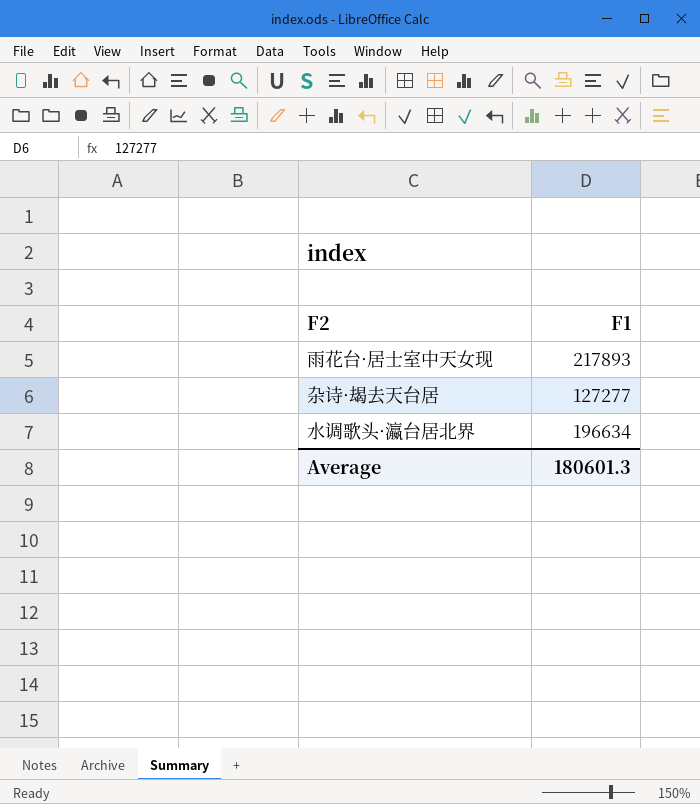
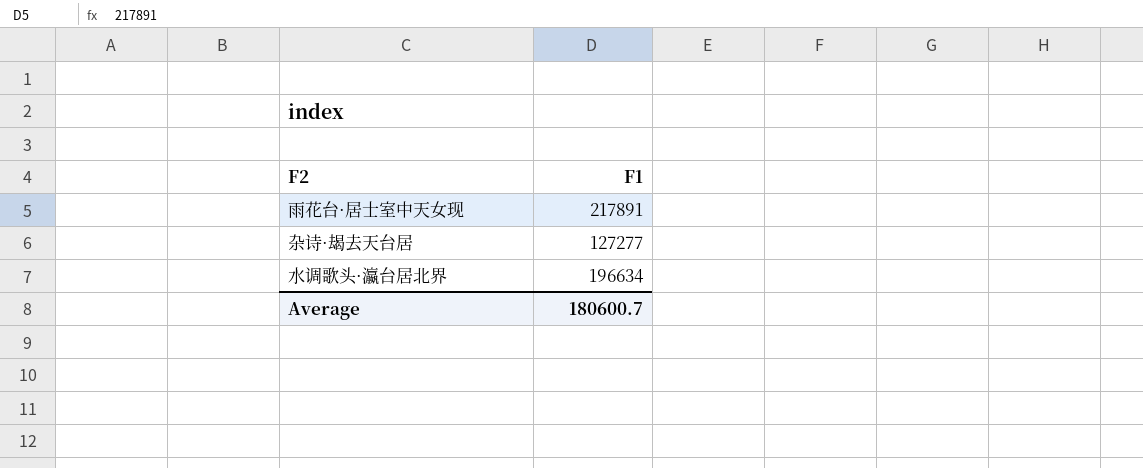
雨花台·居士室中天女现 | F1: 217893 -> 217891
Average | F1: 180601.3 -> 180600.7

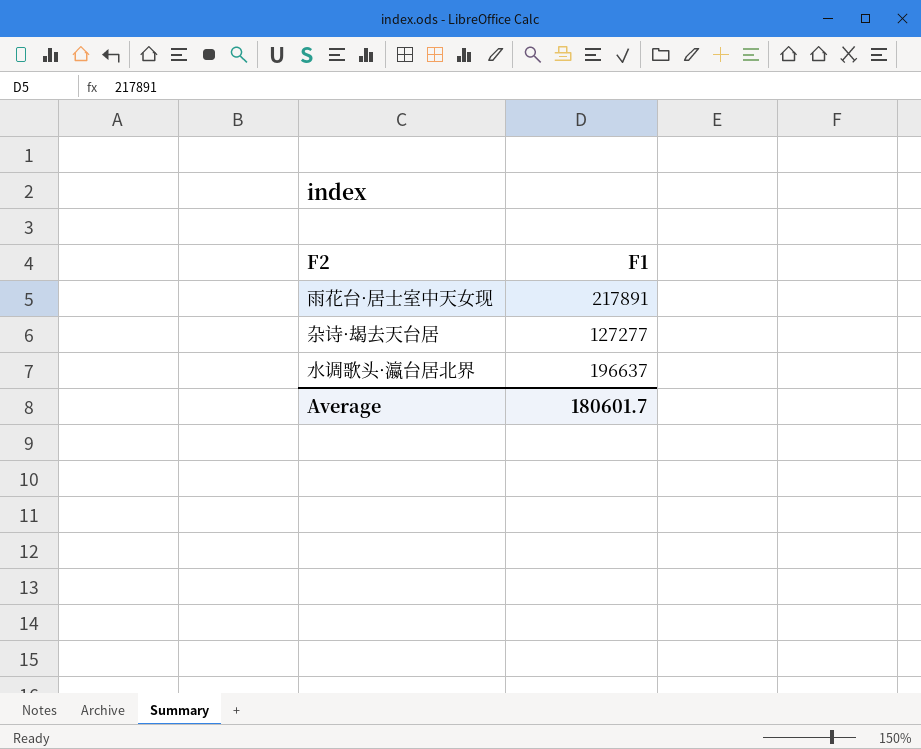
水调歌头·瀛台居北界 | F1: 196634 -> 196637
Average | F1: 180600.7 -> 180601.7

